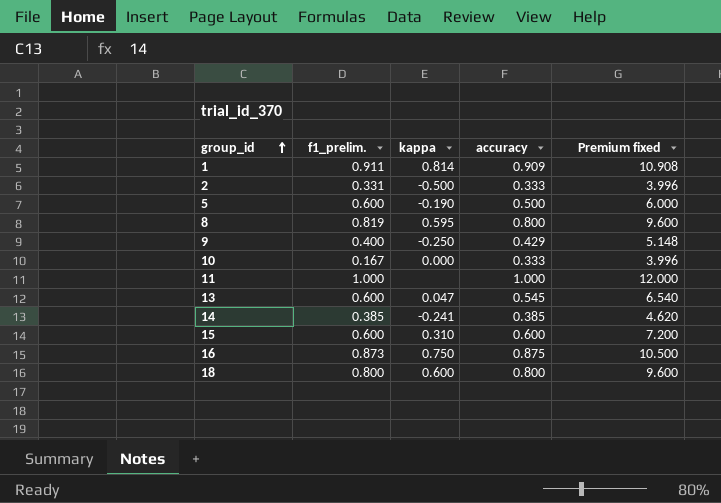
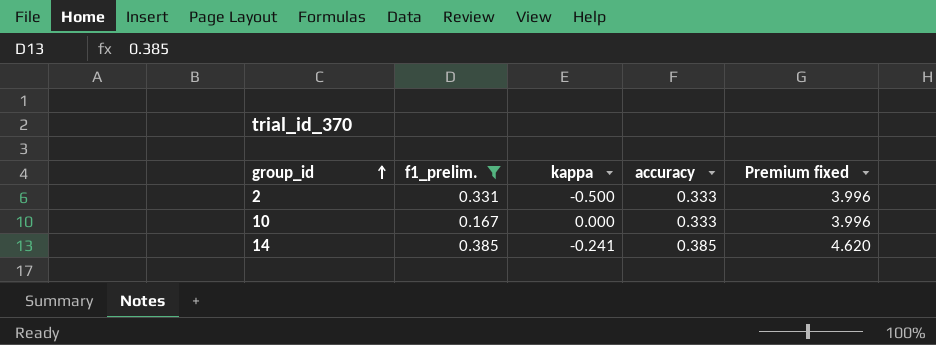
filter: none -> f1_prelim. <= 0.385

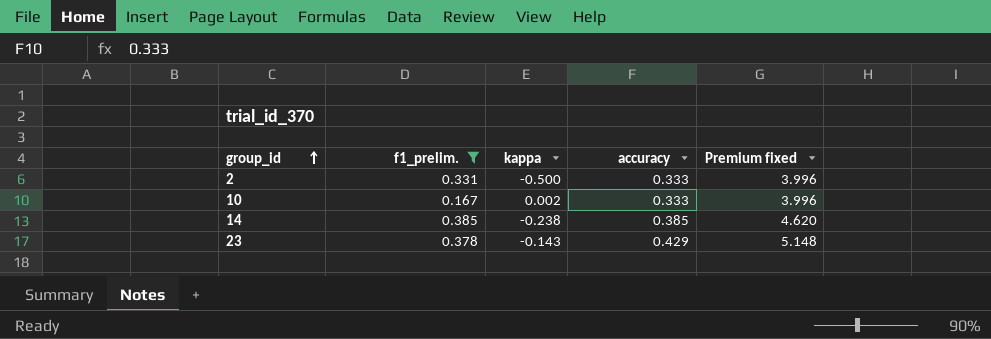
10 | kappa: 0.000 -> 0.002
14 | kappa: -0.241 -> -0.238
row 23: none -> 0.378 | -0.143 | 0.429 | 5.148

